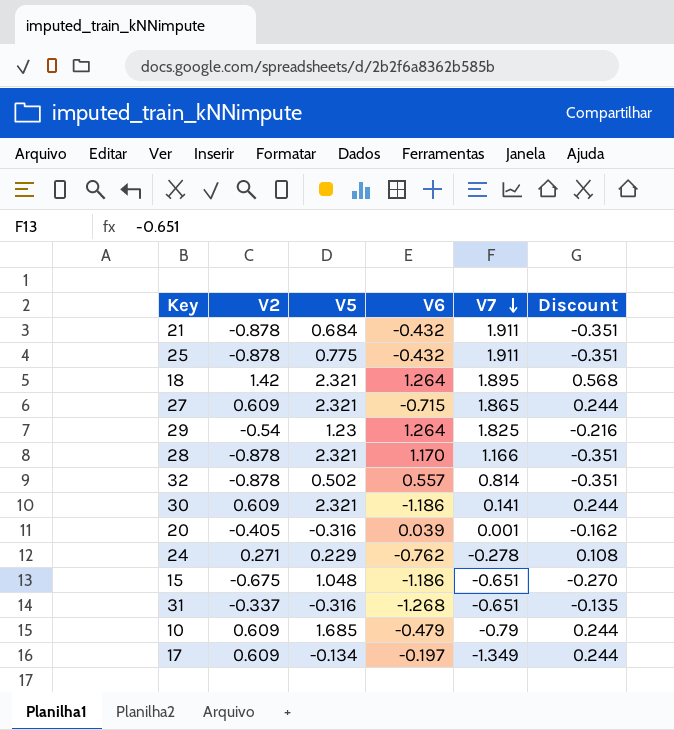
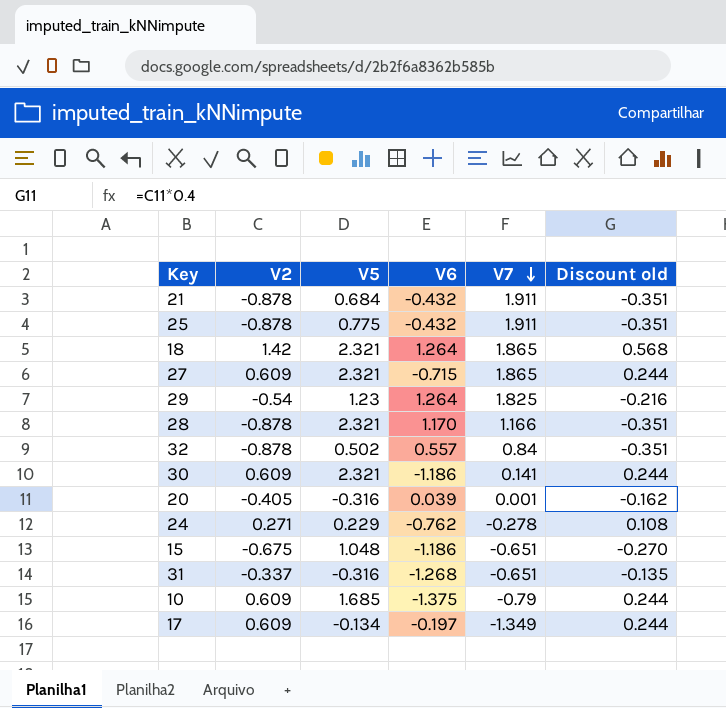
column name: Discount -> Discount old
18 | V7: 1.895 -> 1.865
32 | V7: 0.814 -> 0.84
10 | V6: -0.479 -> -1.375

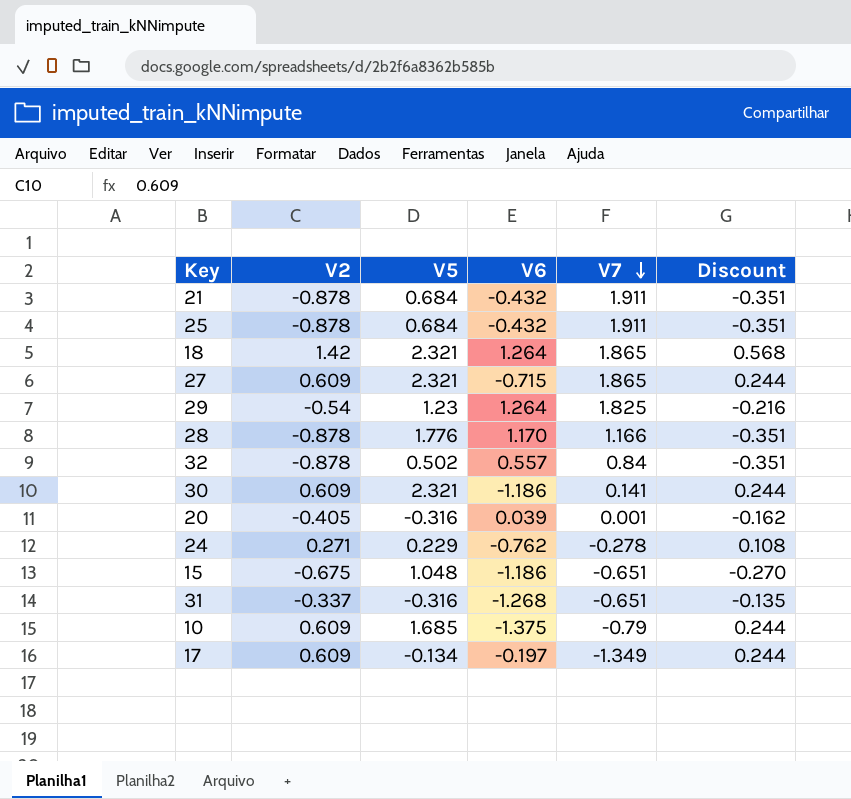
column name: Discount old -> Discount
25 | V5: 0.775 -> 0.684
28 | V5: 2.321 -> 1.776

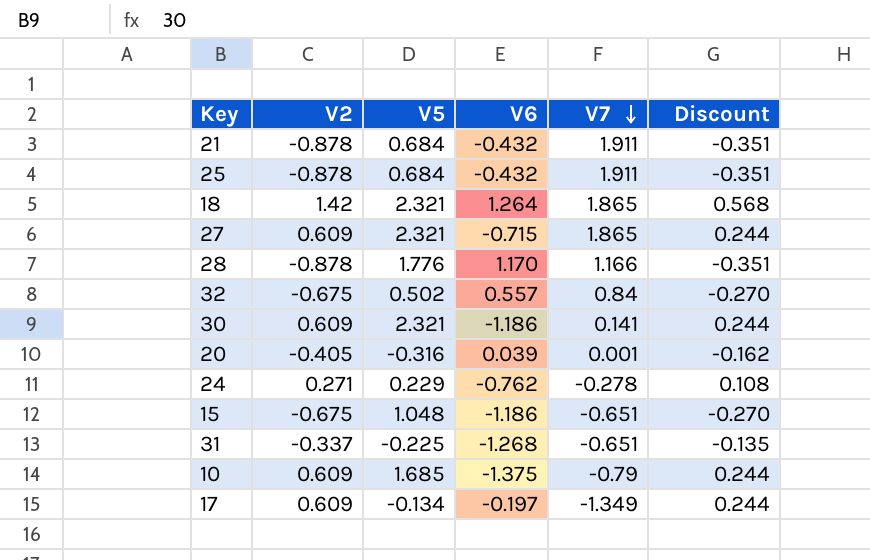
row 29: -0.54 | 1.23 | 1.264 | 1.825 | -0.216 -> none
32 | V2: -0.878 -> -0.675
32 | Discount: -0.351 -> -0.270
31 | V5: -0.316 -> -0.225

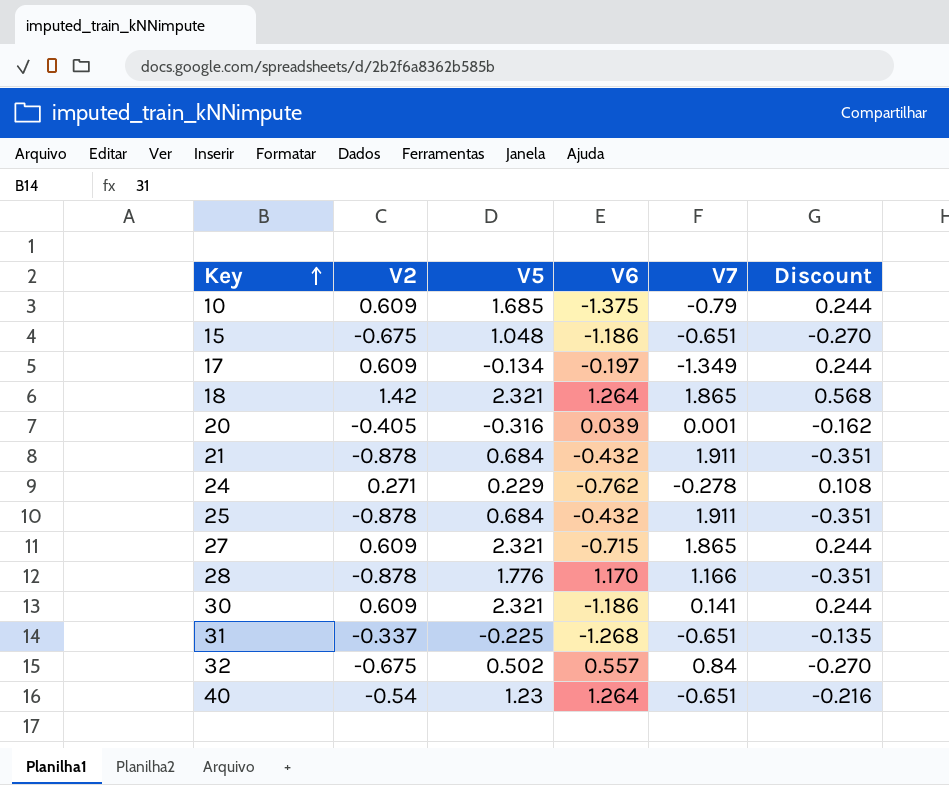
row order: V7 descending -> Key ascending
row 40: none -> -0.54 | 1.23 | 1.264 | -0.651 | -0.216

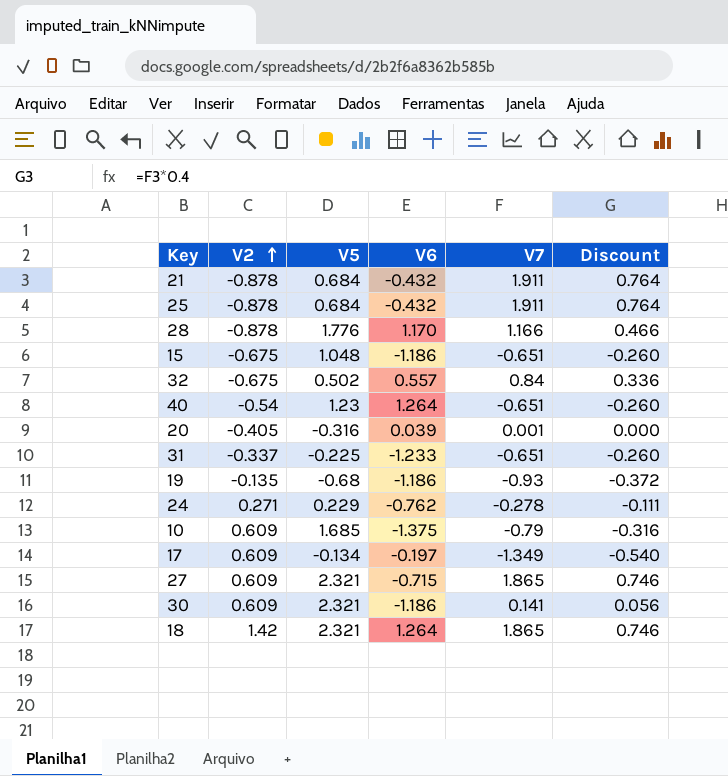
row order: Key ascending -> V2 ascending
column Discount | formula: [V2] * 0.4 -> [V7] * 0.4
31 | V6: -1.268 -> -1.233
row 19: none -> -0.135 | -0.68 | -1.186 | -0.93 | -0.372

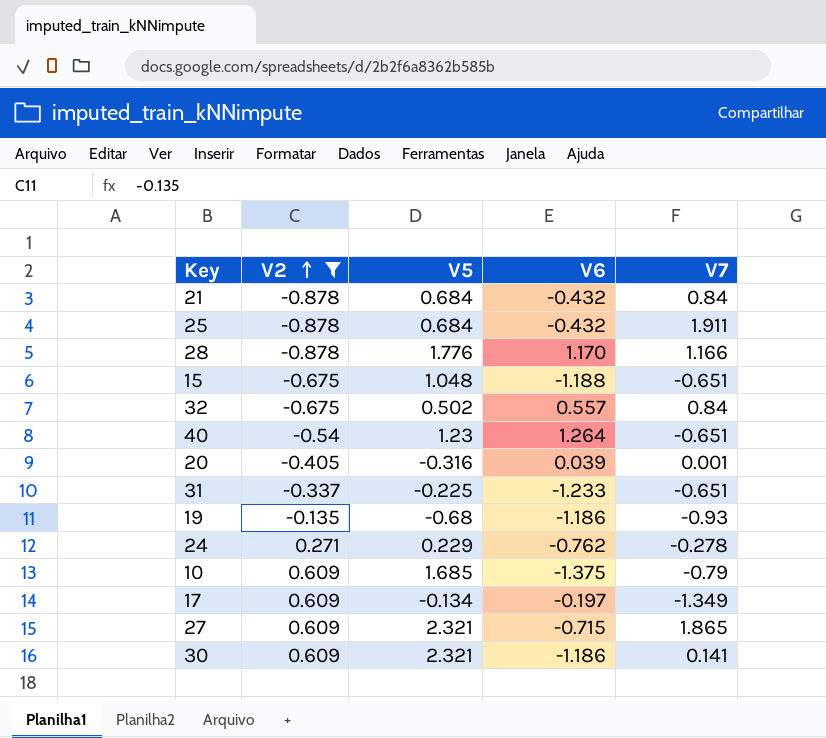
filter: none -> V2 != 1.42
column Discount | formula: [V7] * 0.4 -> none
21 | V7: 1.911 -> 0.84
15 | V6: -1.186 -> -1.188

